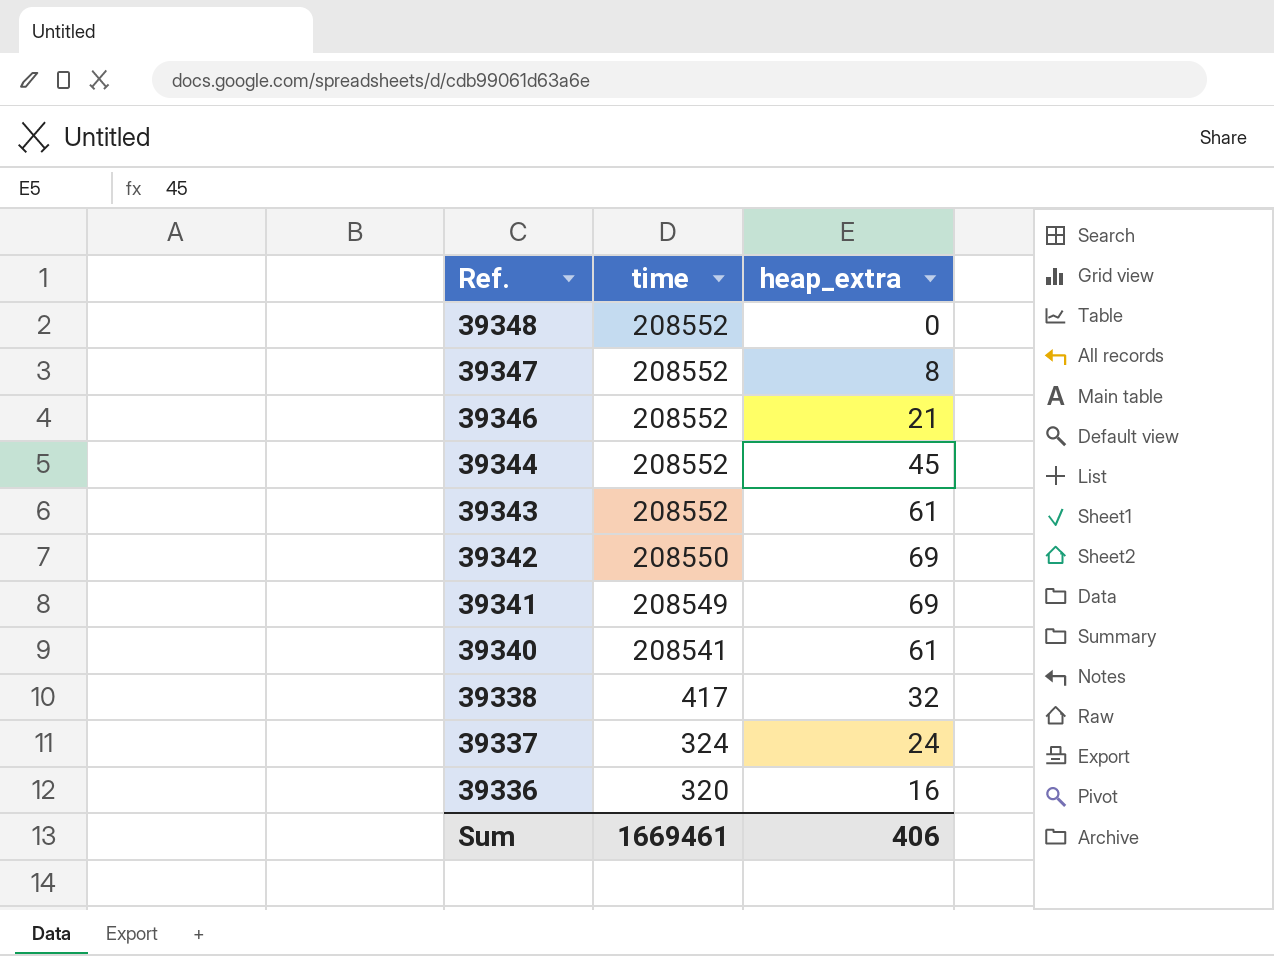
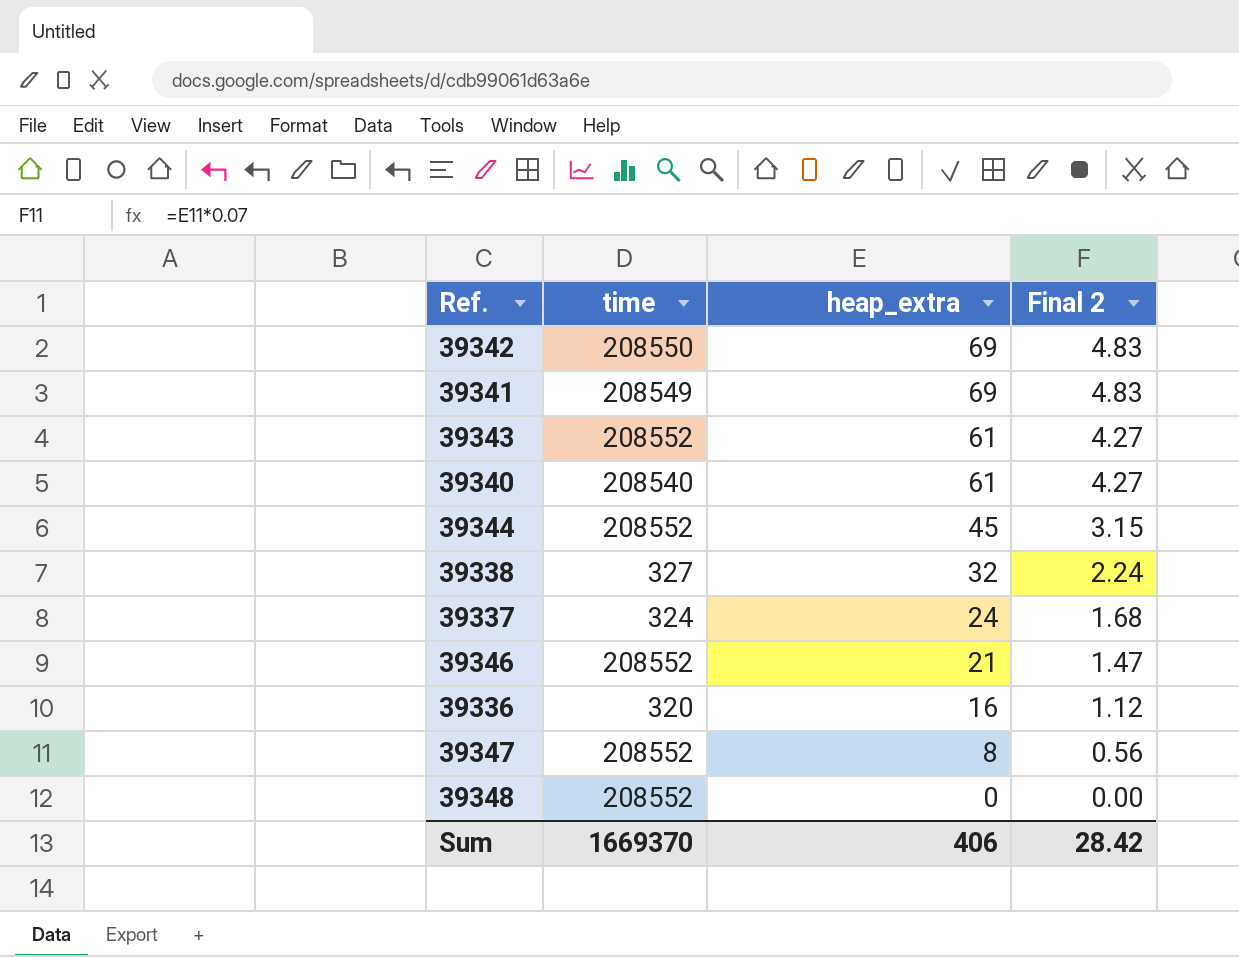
row order: Ref. descending -> heap_extra descending
column Final 2 | formula: none -> [heap_extra] * 0.07
39340 | time: 208541 -> 208540
39338 | time: 417 -> 327
Sum | time: 1669461 -> 1669370

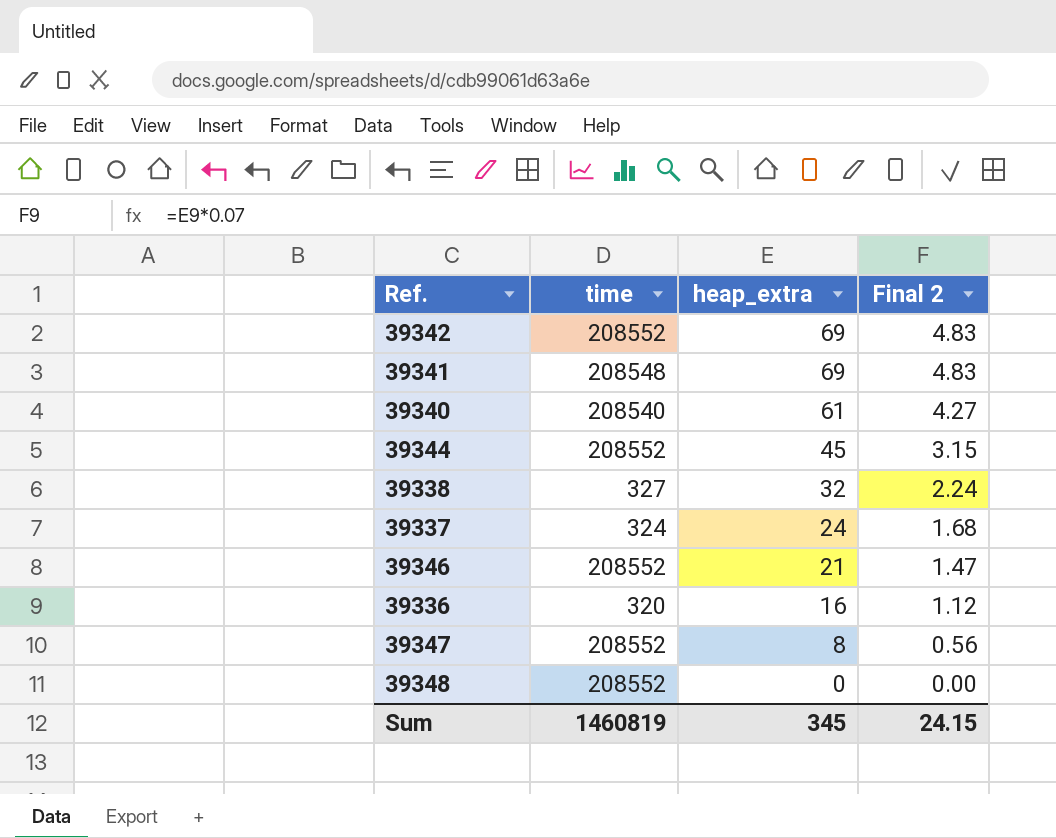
row 39343: 208552 | 61 | 4.27 -> none
39342 | time: 208550 -> 208552
39341 | time: 208549 -> 208548
Sum | time: 1669370 -> 1460819
Sum | heap_extra: 406 -> 345
Sum | Final 2: 28.42 -> 24.15

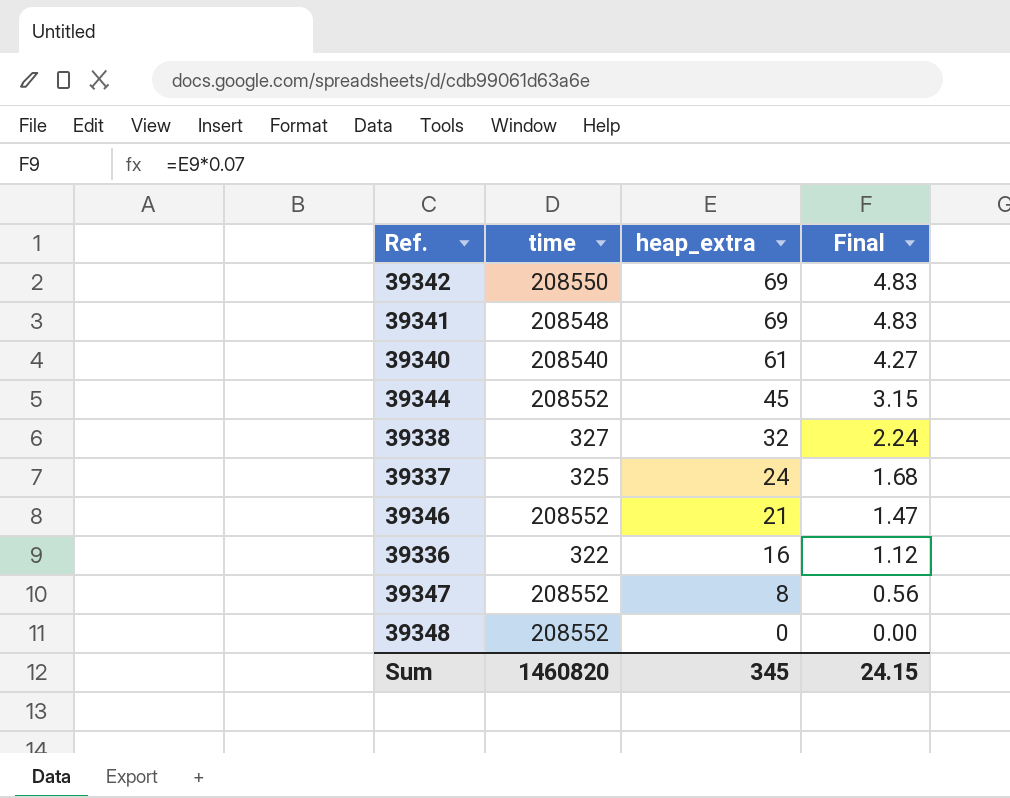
column name: Final 2 -> Final
39342 | time: 208552 -> 208550
39337 | time: 324 -> 325
39336 | time: 320 -> 322
Sum | time: 1460819 -> 1460820

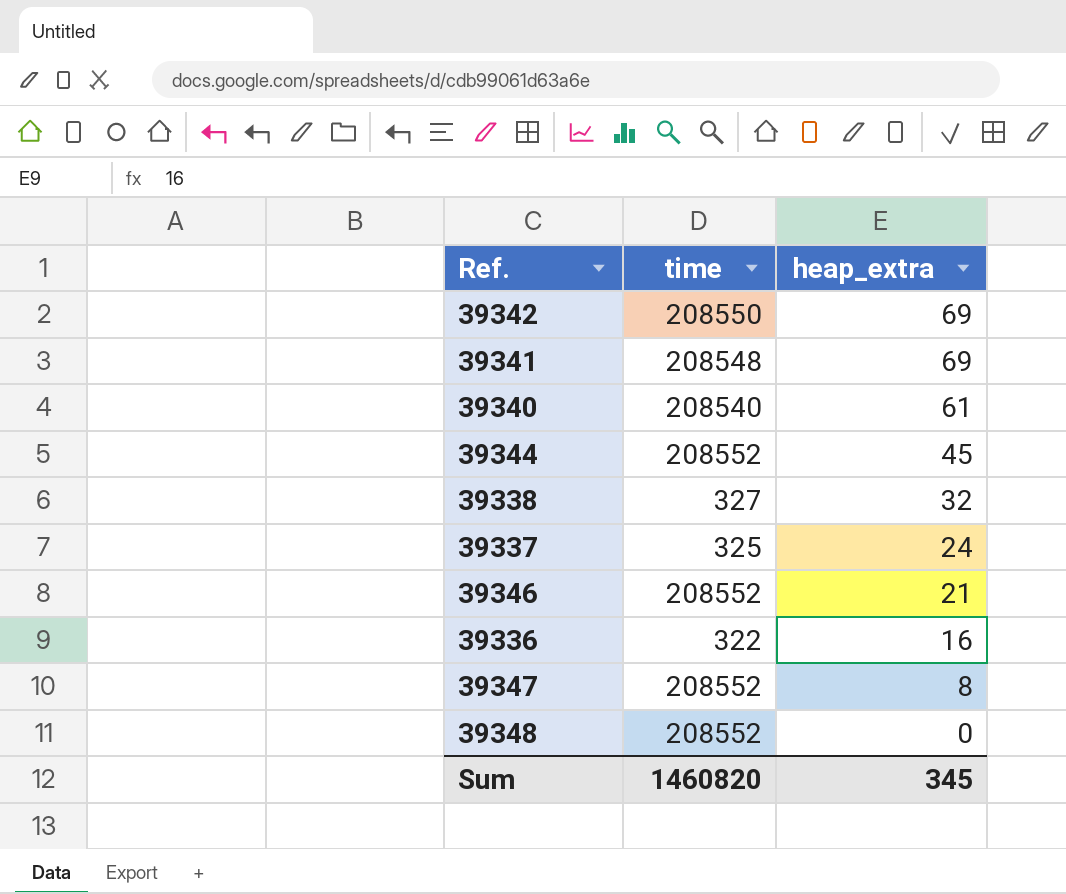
column Final | formula: [heap_extra] * 0.07 -> none

